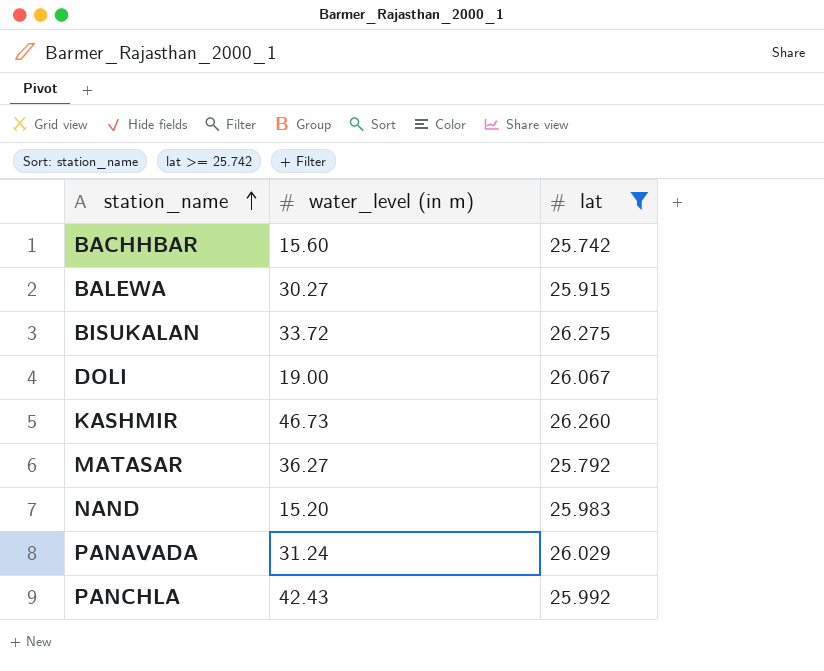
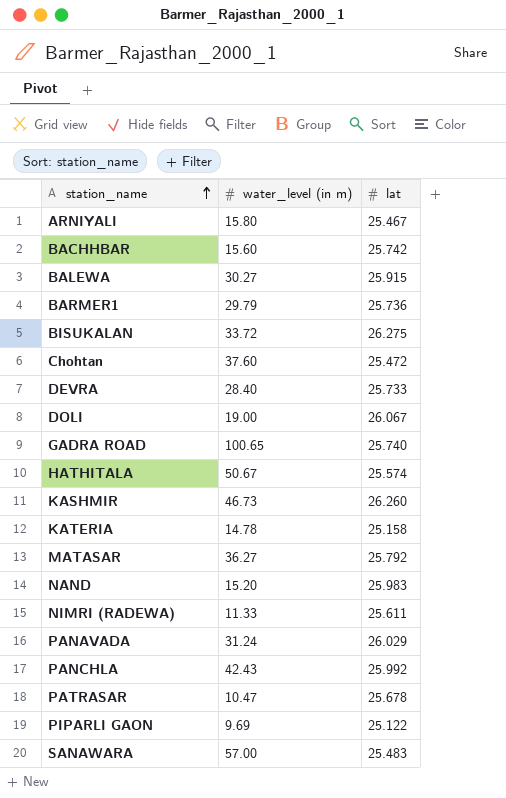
filter: lat >= 25.742 -> none

